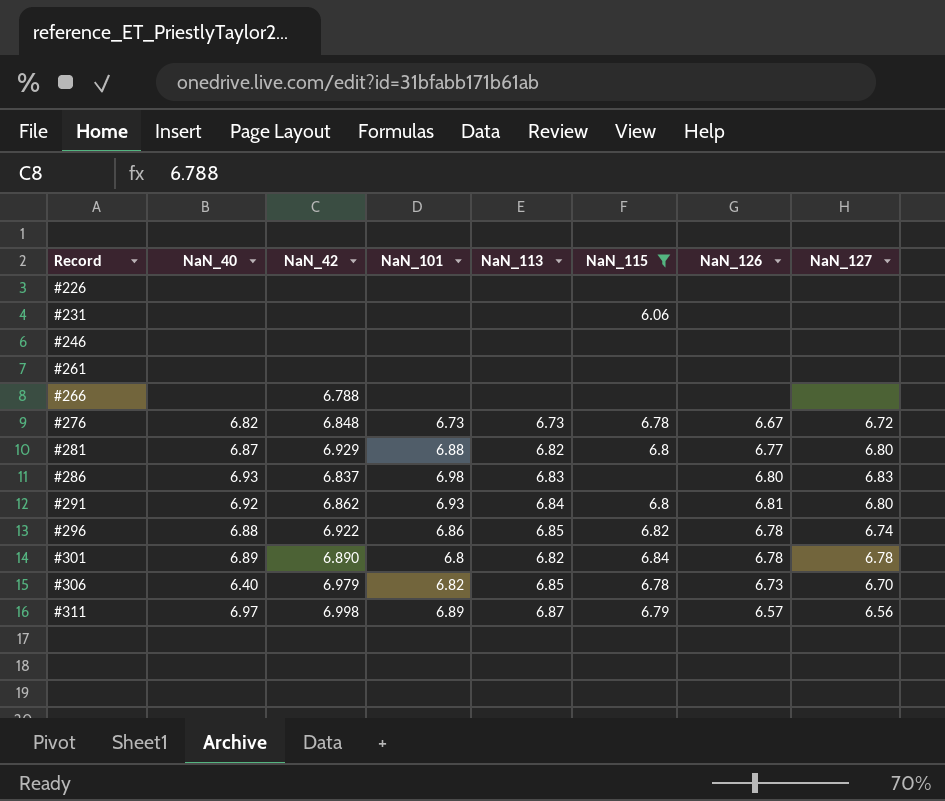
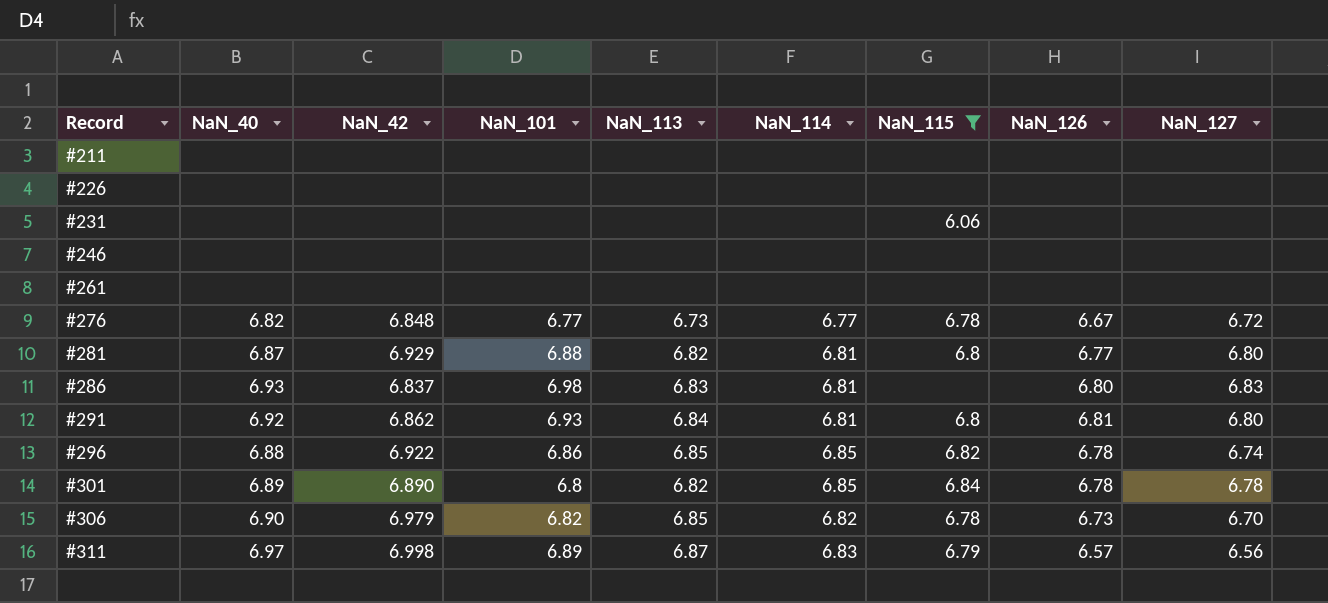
column NaN_114 | position: none -> 6
row #266: none | 6.788 | none | none | none | none | none -> none
row #211: none -> none | none | none | none | none | none | none | none
#276 | NaN_101: 6.73 -> 6.77
#306 | NaN_40: 6.40 -> 6.90

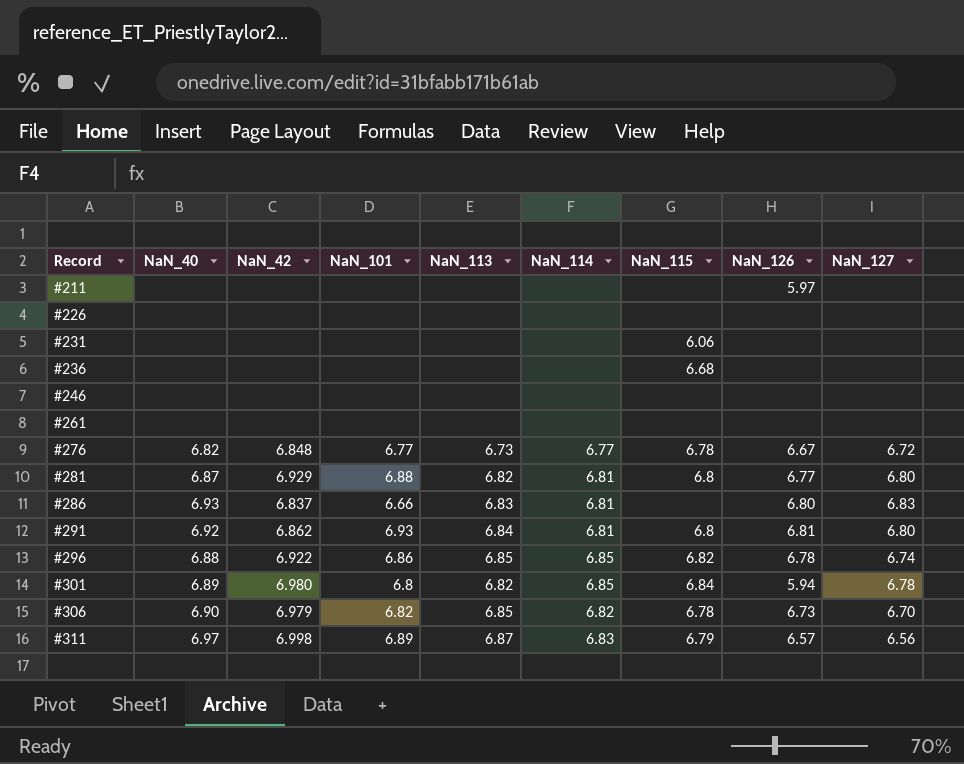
filter: NaN_115 != 6.68 -> none
#211 | NaN_126: none -> 5.97
#286 | NaN_101: 6.98 -> 6.66
#301 | NaN_42: 6.890 -> 6.980
#301 | NaN_126: 6.78 -> 5.94

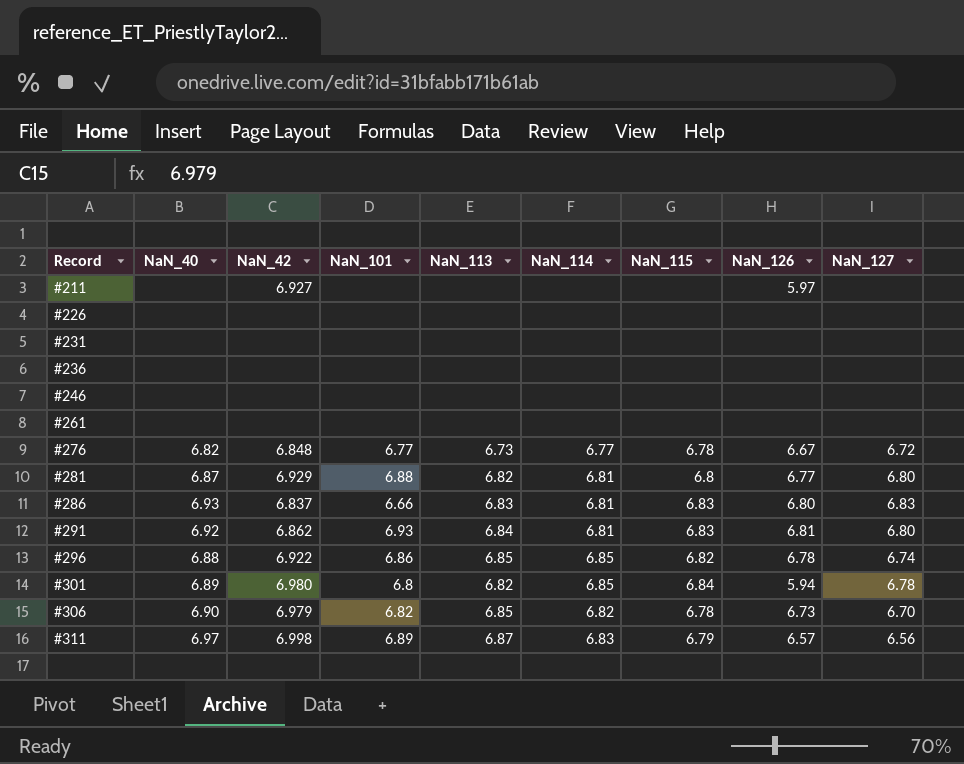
#211 | NaN_42: none -> 6.927
#231 | NaN_115: 6.06 -> none
#236 | NaN_115: 6.68 -> none
#286 | NaN_115: none -> 6.83
#291 | NaN_115: 6.8 -> 6.83

